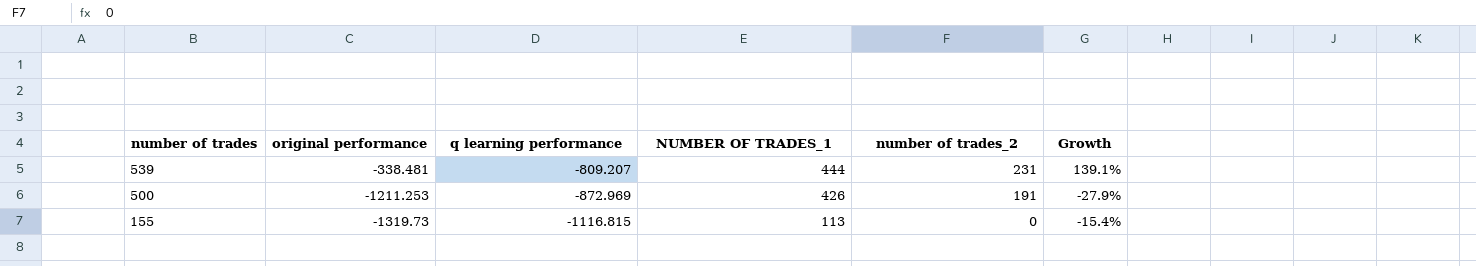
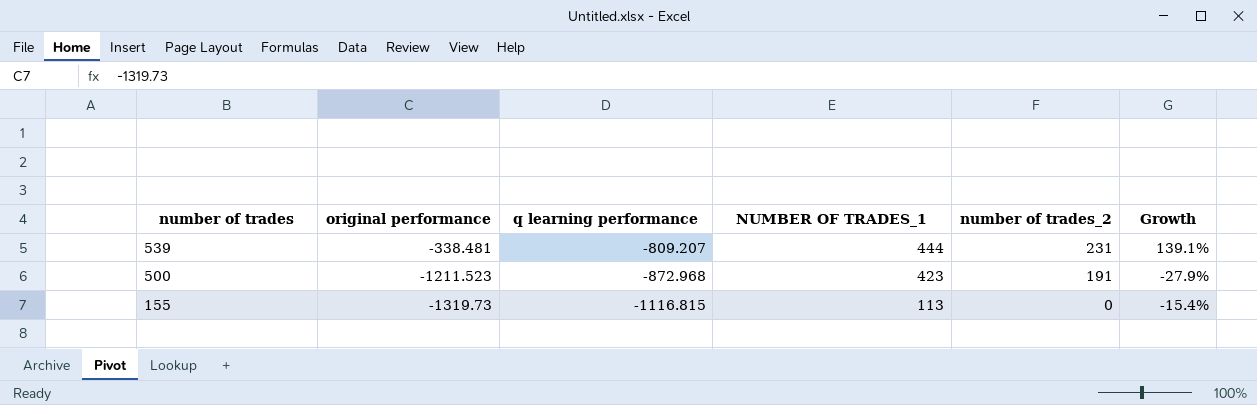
500 | original performance: -1211.253 -> -1211.523
500 | q learning performance: -872.969 -> -872.968
500 | NUMBER OF TRADES_1: 426 -> 423

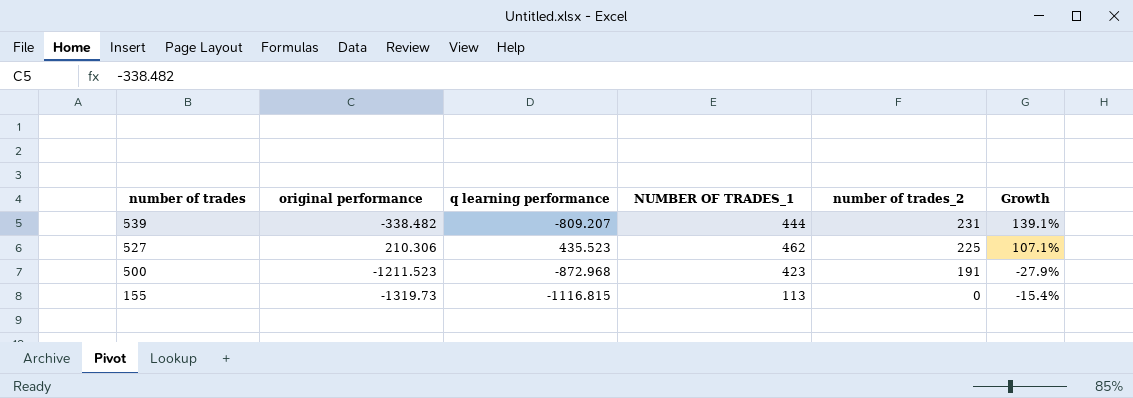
539 | original performance: -338.481 -> -338.482
row 527: none -> 210.306 | 435.523 | 462 | 225 | 107.1%

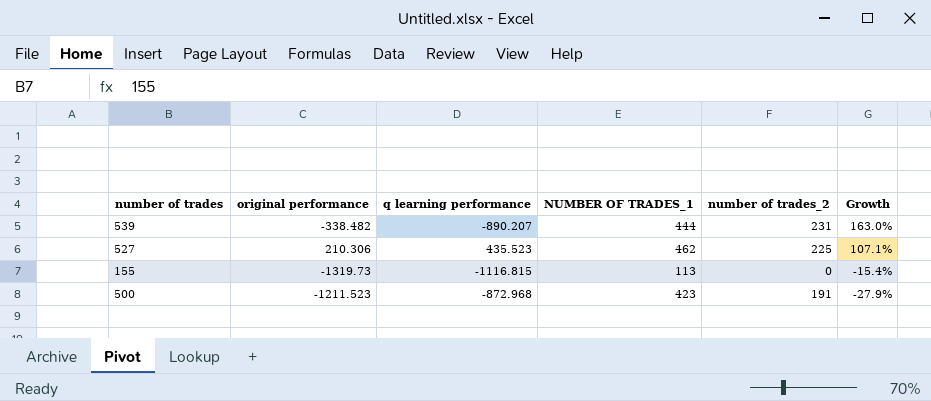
row order: number of trades descending -> Growth descending
539 | q learning performance: -809.207 -> -890.207
539 | Growth: 139.1% -> 163.0%

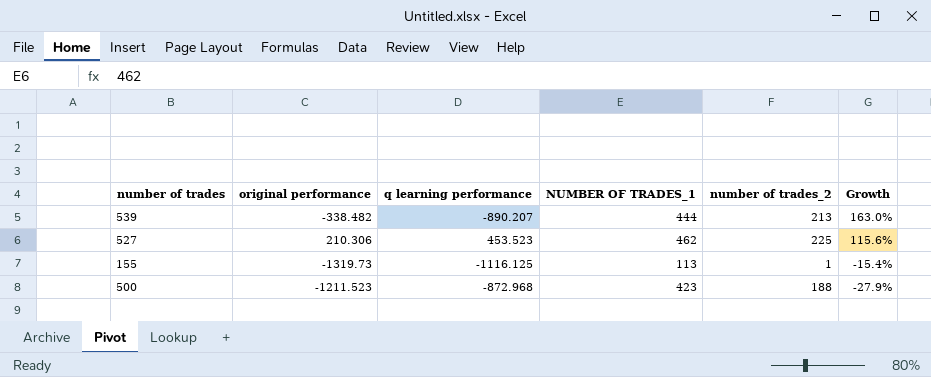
539 | number of trades_2: 231 -> 213
527 | q learning performance: 435.523 -> 453.523
527 | Growth: 107.1% -> 115.6%
155 | q learning performance: -1116.815 -> -1116.125
155 | number of trades_2: 0 -> 1
500 | number of trades_2: 191 -> 188

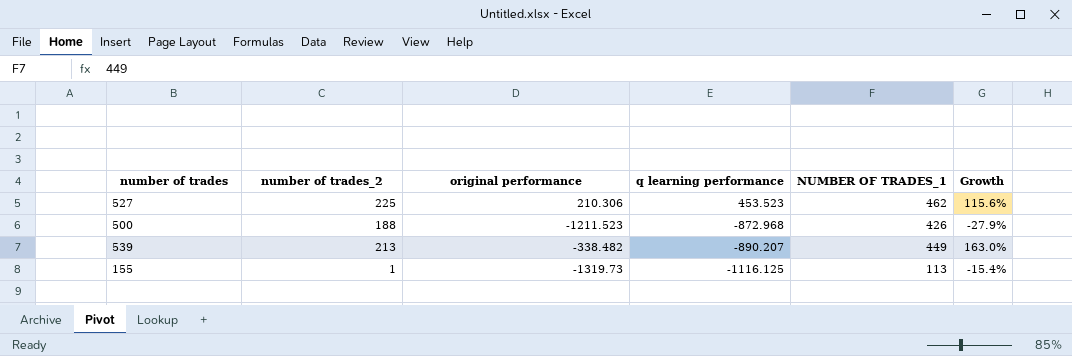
row order: Growth descending -> q learning performance descending
column number of trades_2 | position: 5 -> 2
500 | NUMBER OF TRADES_1: 423 -> 426
539 | NUMBER OF TRADES_1: 444 -> 449

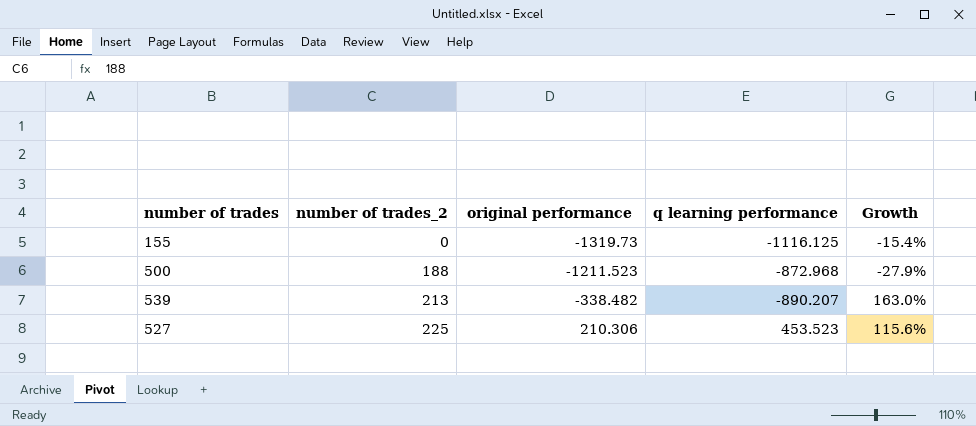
row order: q learning performance descending -> number of trades_2 ascending
column NUMBER OF TRADES_1 | position: 5 -> none
155 | number of trades_2: 1 -> 0

